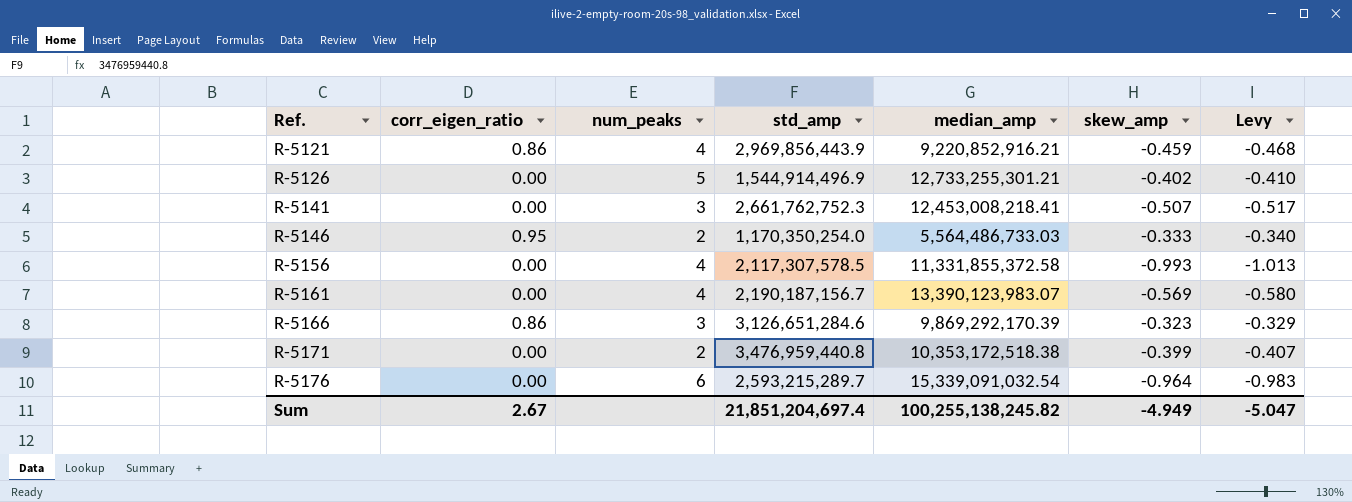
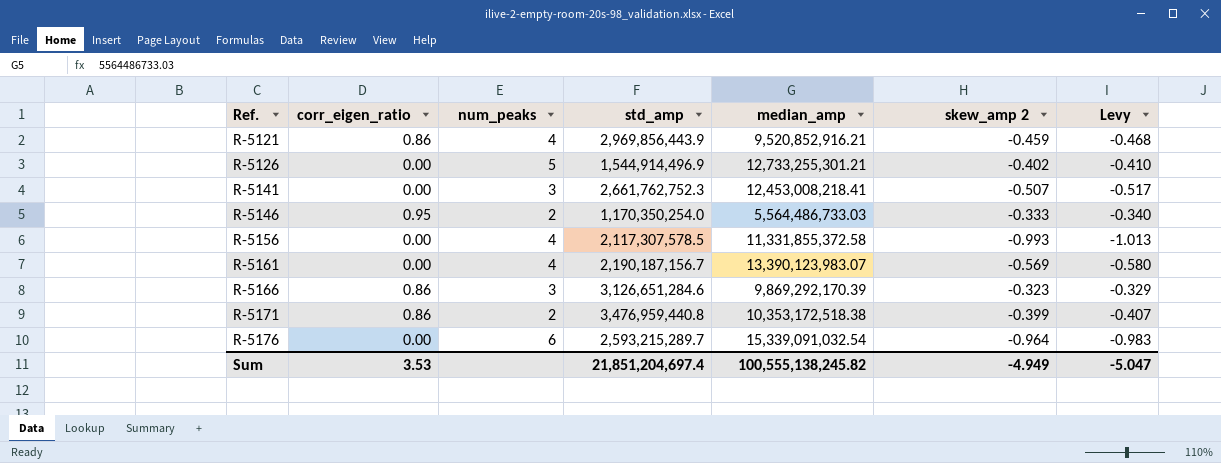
column name: skew_amp -> skew_amp 2
R-5121 | median_amp: 9,220,852,916.21 -> 9,520,852,916.21
R-5171 | corr_eigen_ratio: 0.00 -> 0.86
Sum | corr_eigen_ratio: 2.67 -> 3.53
Sum | median_amp: 100,255,138,245.82 -> 100,555,138,245.82

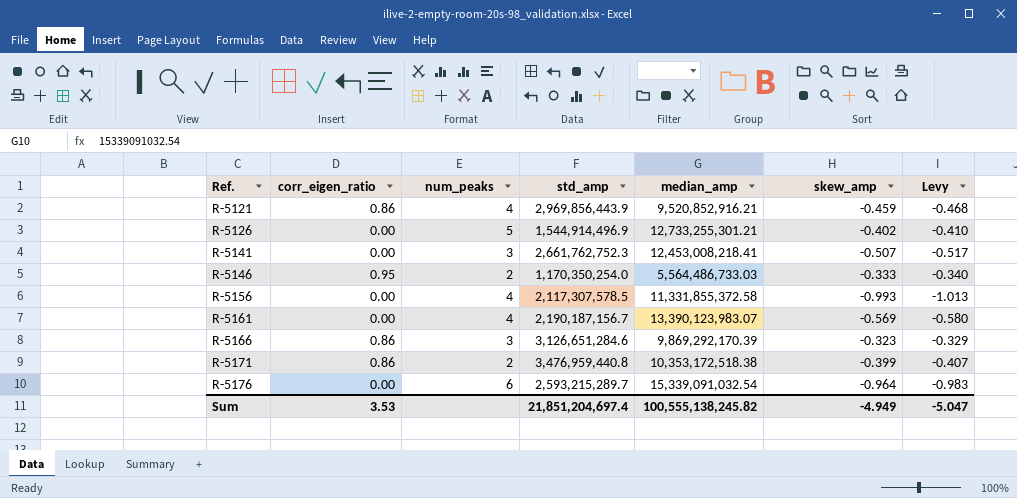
column name: skew_amp 2 -> skew_amp

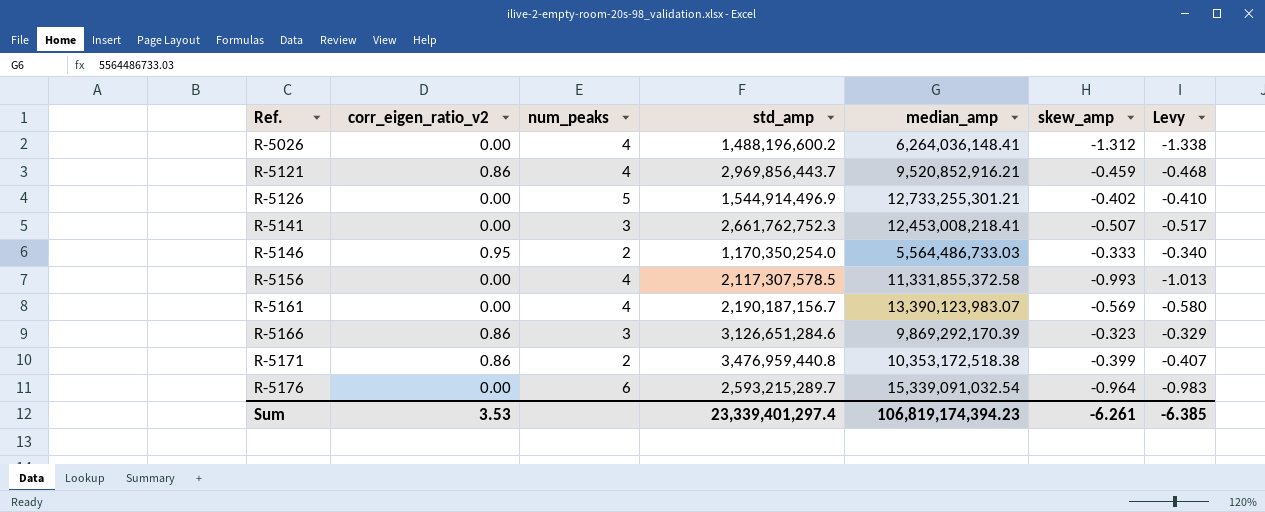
column name: corr_eigen_ratio -> corr_eigen_ratio_v2
row R-5026: none -> 0.00 | 4 | 1,488,196,600.2 | 6,264,036,148.41 | -1.312 | -1.338
R-5121 | std_amp: 2,969,856,443.9 -> 2,969,856,443.7
Sum | std_amp: 21,851,204,697.4 -> 23,339,401,297.4
Sum | median_amp: 100,555,138,245.82 -> 106,819,174,394.23
Sum | skew_amp: -4.949 -> -6.261
Sum | Levy: -5.047 -> -6.385

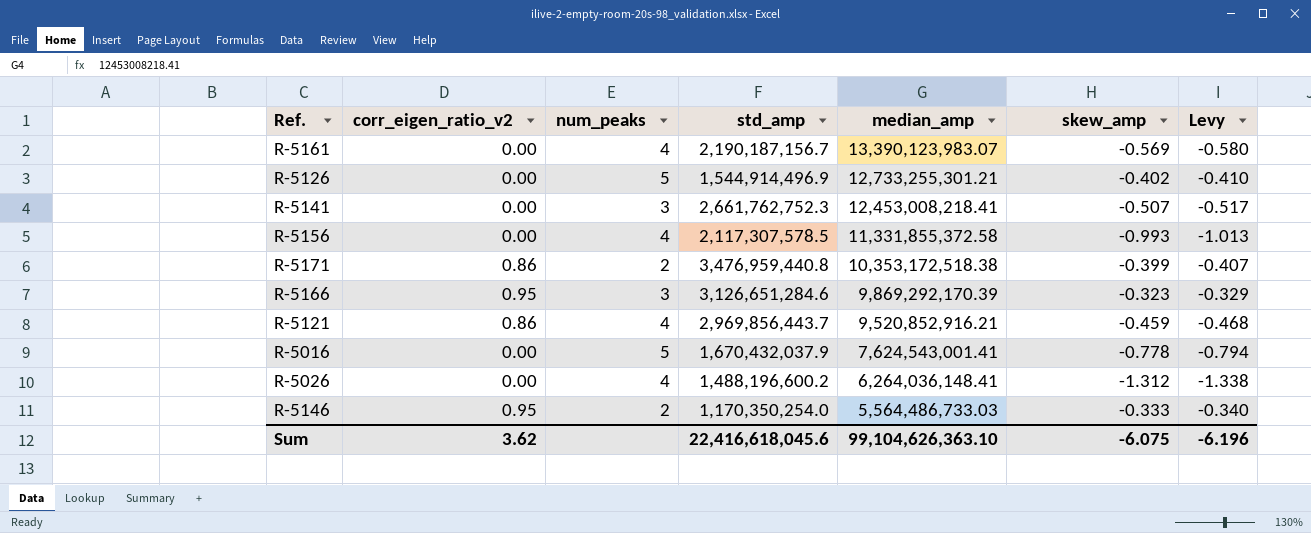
row order: Ref. ascending -> median_amp descending
row R-5176: 0.00 | 6 | 2,593,215,289.7 | 15,339,091,032.54 | -0.964 | -0.983 -> none
R-5166 | corr_eigen_ratio_v2: 0.86 -> 0.95
row R-5016: none -> 0.00 | 5 | 1,670,432,037.9 | 7,624,543,001.41 | -0.778 | -0.794
Sum | corr_eigen_ratio_v2: 3.53 -> 3.62
Sum | std_amp: 23,339,401,297.4 -> 22,416,618,045.6
Sum | median_amp: 106,819,174,394.23 -> 99,104,626,363.10
Sum | skew_amp: -6.261 -> -6.075
Sum | Levy: -6.385 -> -6.196

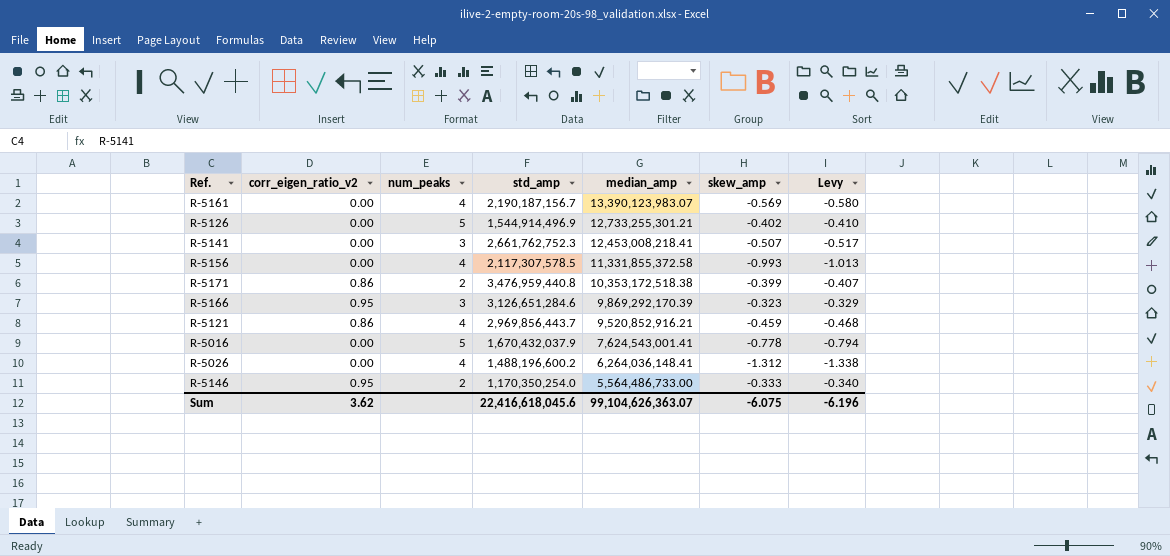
R-5146 | median_amp: 5,564,486,733.03 -> 5,564,486,733.00
Sum | median_amp: 99,104,626,363.10 -> 99,104,626,363.07

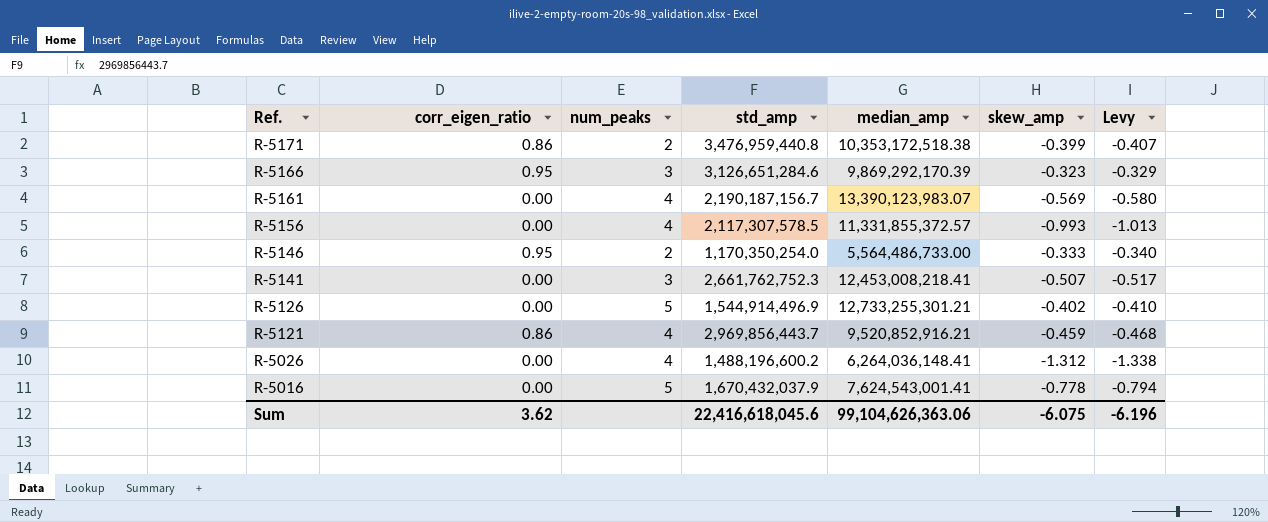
row order: median_amp descending -> Ref. descending
column name: corr_eigen_ratio_v2 -> corr_eigen_ratio
R-5156 | median_amp: 11,331,855,372.58 -> 11,331,855,372.57
Sum | median_amp: 99,104,626,363.07 -> 99,104,626,363.06

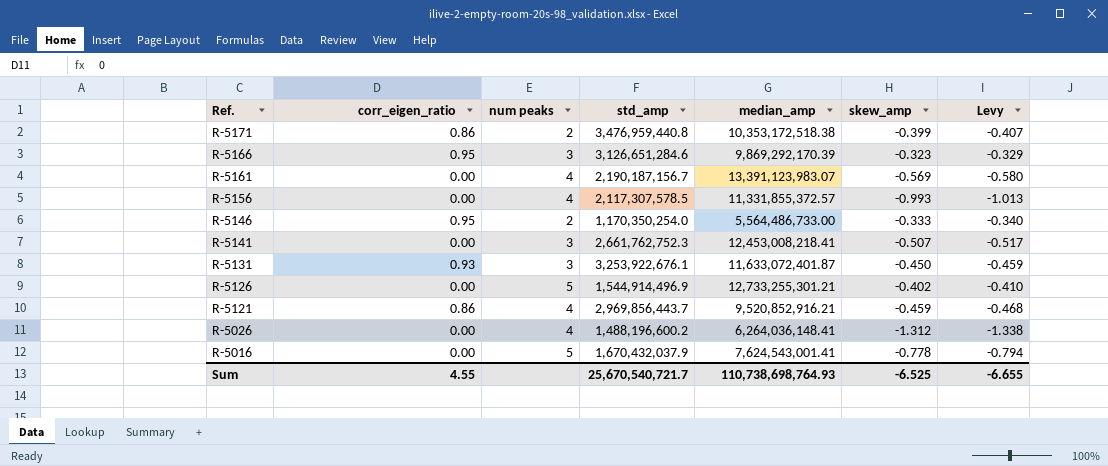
column name: num_peaks -> num peaks
R-5161 | median_amp: 13,390,123,983.07 -> 13,391,123,983.07
row R-5131: none -> 0.93 | 3 | 3,253,922,676.1 | 11,633,072,401.87 | -0.450 | -0.459
Sum | corr_eigen_ratio: 3.62 -> 4.55
Sum | std_amp: 22,416,618,045.6 -> 25,670,540,721.7
Sum | median_amp: 99,104,626,363.06 -> 110,738,698,764.93
Sum | skew_amp: -6.075 -> -6.525
Sum | Levy: -6.196 -> -6.655

